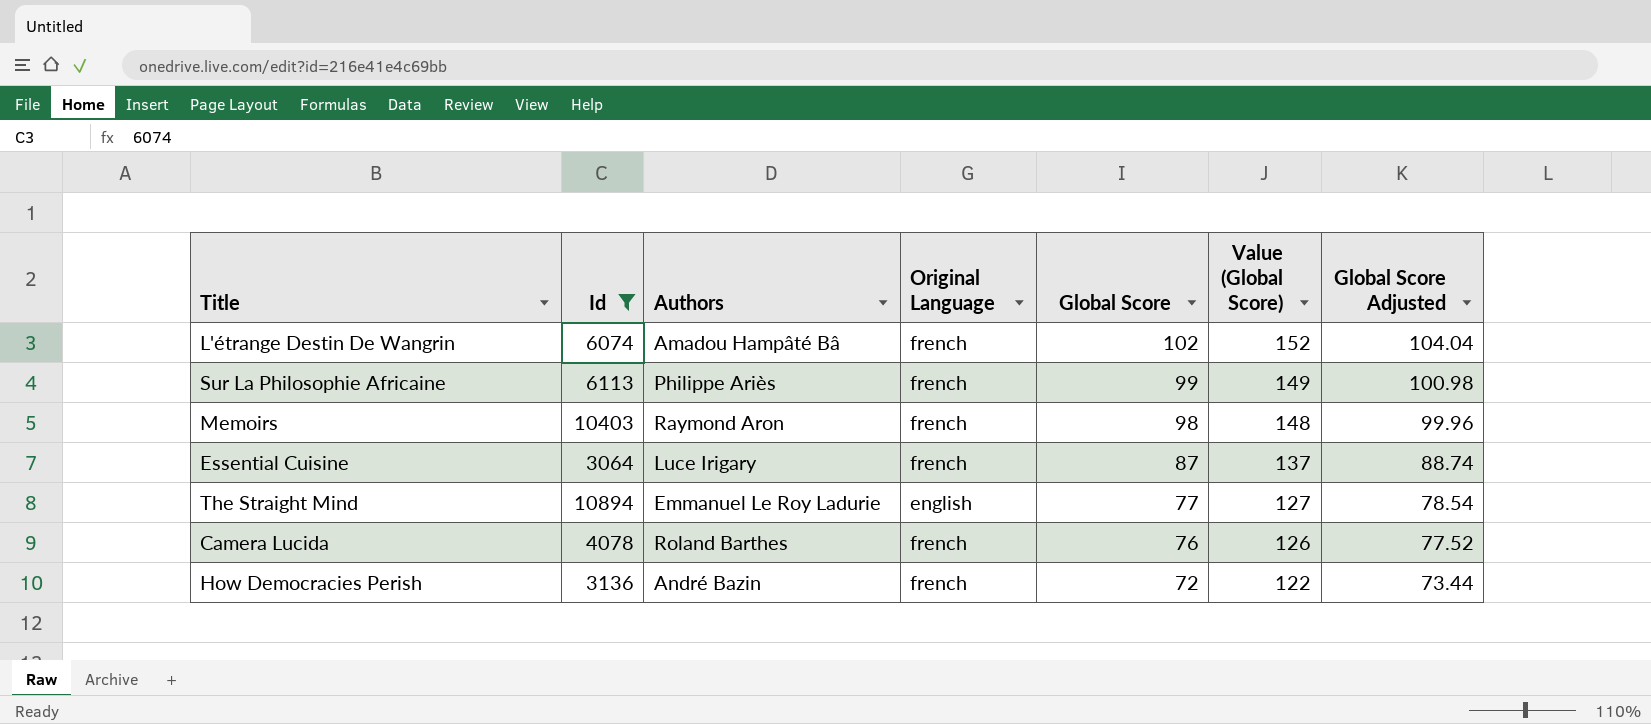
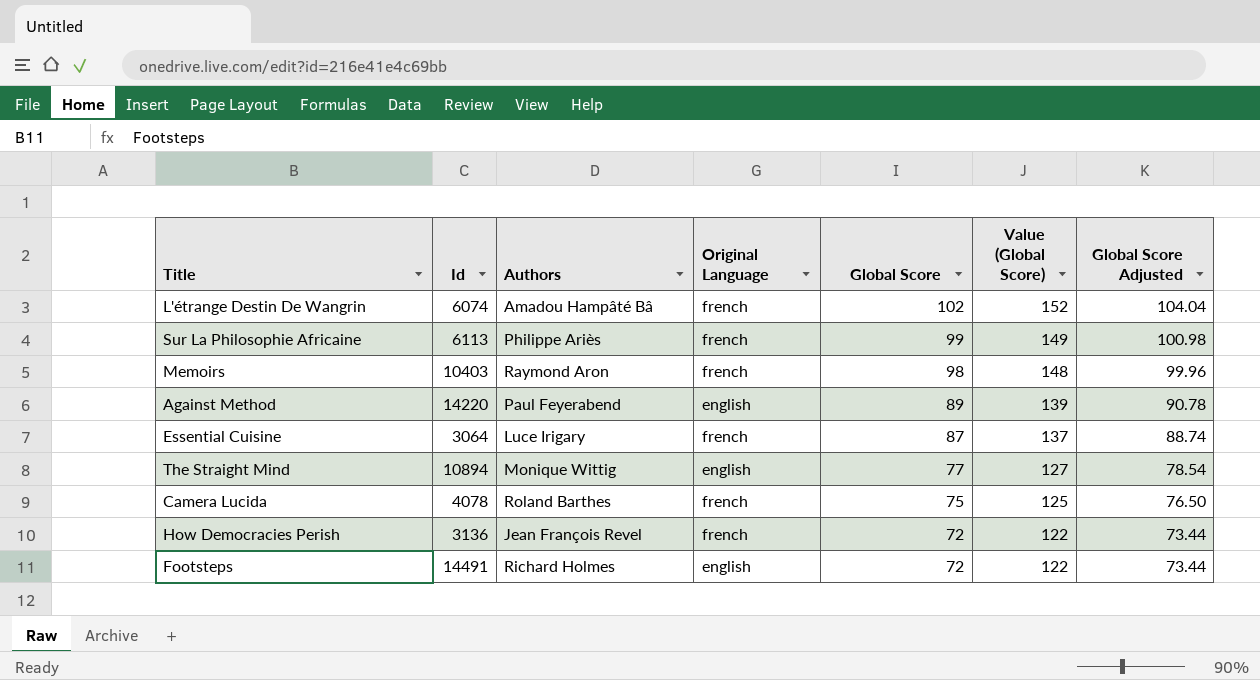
filter: Id <= 10894 -> none
The Straight Mind | Authors: Emmanuel Le Roy Ladurie -> Monique Wittig
Camera Lucida | Global Score: 76 -> 75
Camera Lucida | Value (Global Score): 126 -> 125
Camera Lucida | Global Score Adjusted: 77.52 -> 76.50
How Democracies Perish | Authors: André Bazin -> Jean François Revel

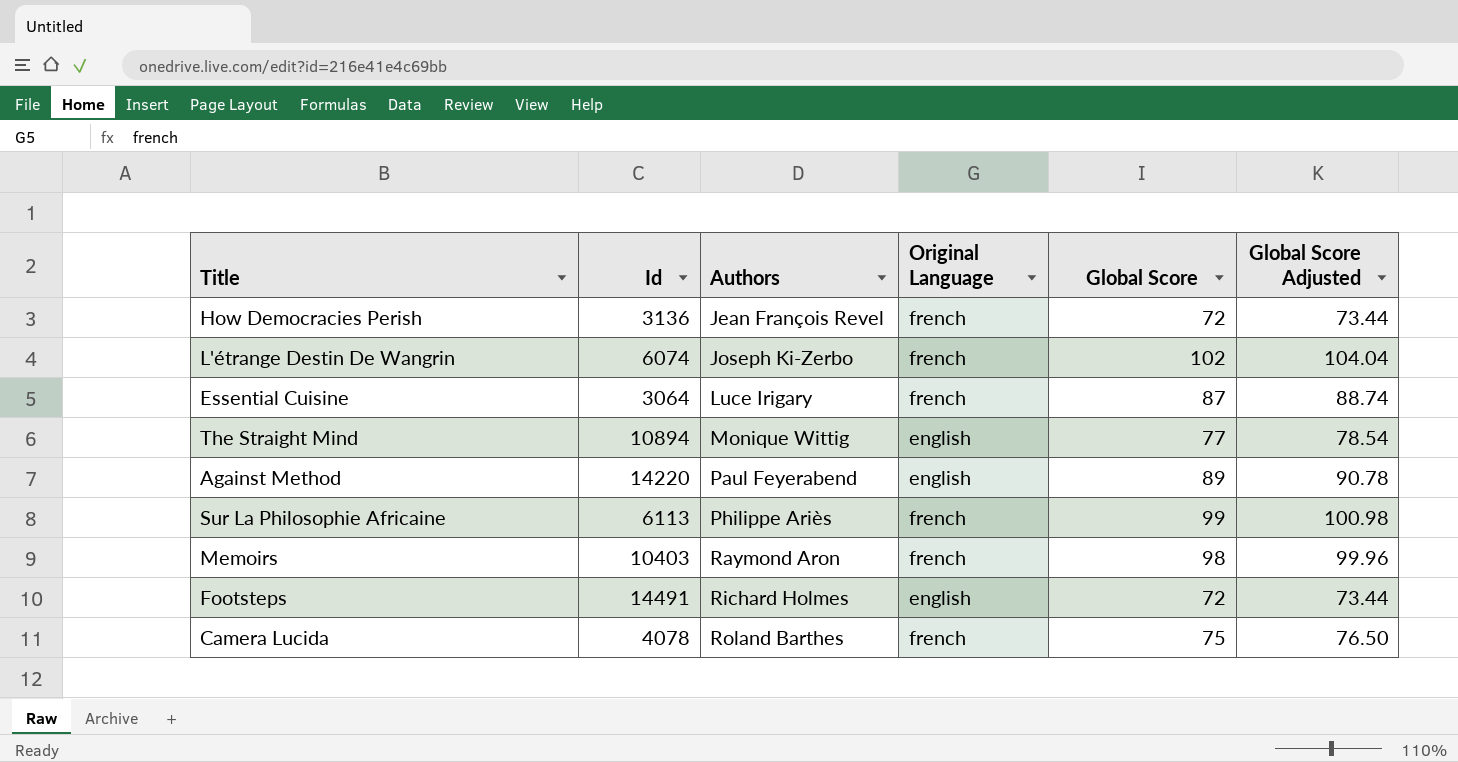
row order: Global Score descending -> Authors ascending
column Value (Global Score) | formula: [Global Score] + 50 -> none
L'étrange Destin De Wangrin | Authors: Amadou Hampâté Bâ -> Joseph Ki-Zerbo

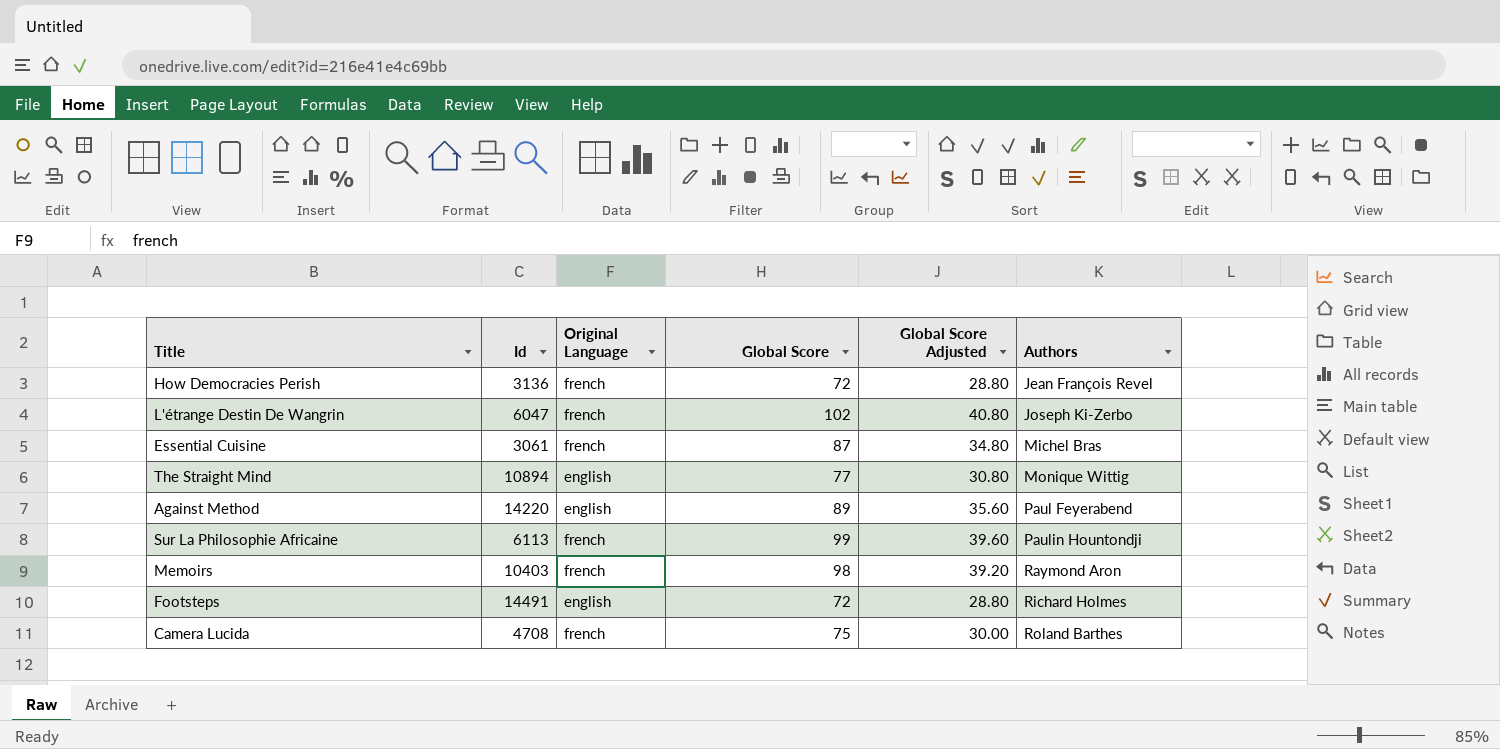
column Global Score Adjusted | formula: [Global Score] * 1.02 -> [Global Score] * 0.4
column Authors | position: 3 -> 6
L'étrange Destin De Wangrin | Id: 6074 -> 6047
Essential Cuisine | Id: 3064 -> 3061
Essential Cuisine | Authors: Luce Irigary -> Michel Bras
Sur La Philosophie Africaine | Authors: Philippe Ariès -> Paulin Hountondji
Camera Lucida | Id: 4078 -> 4708

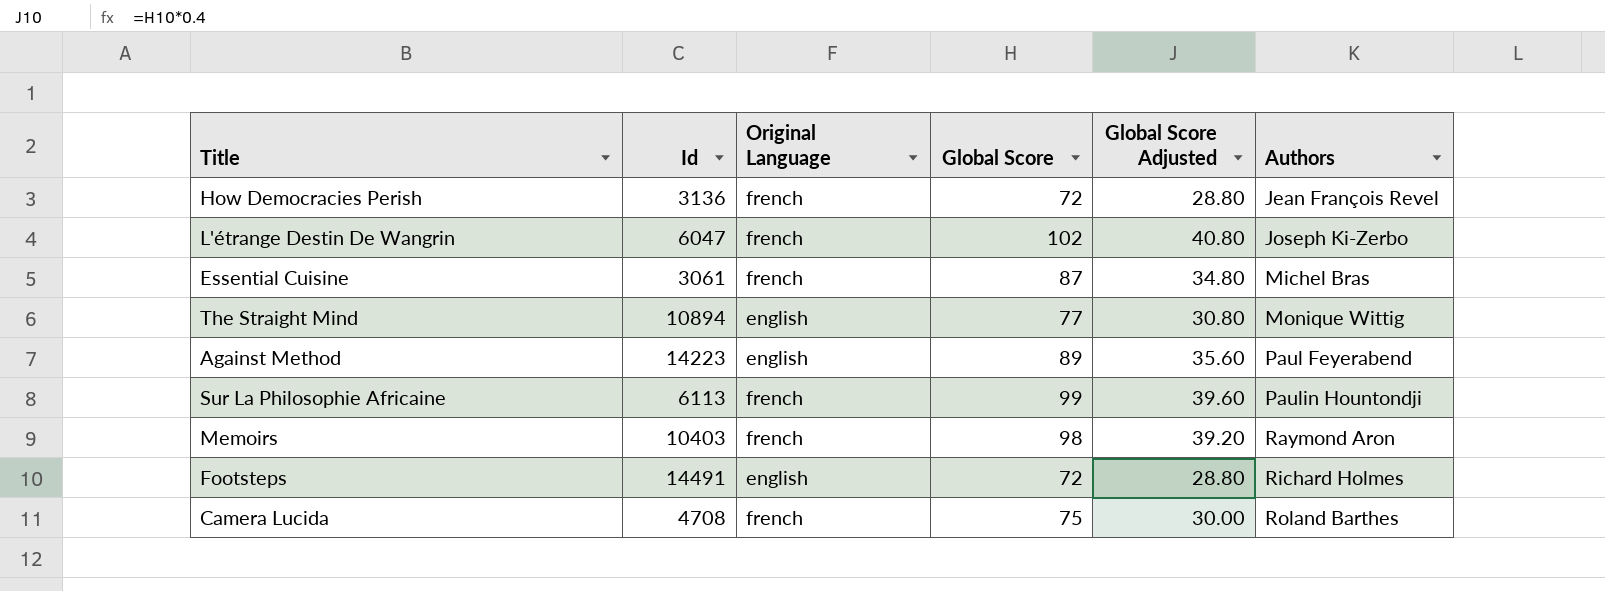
Against Method | Id: 14220 -> 14223

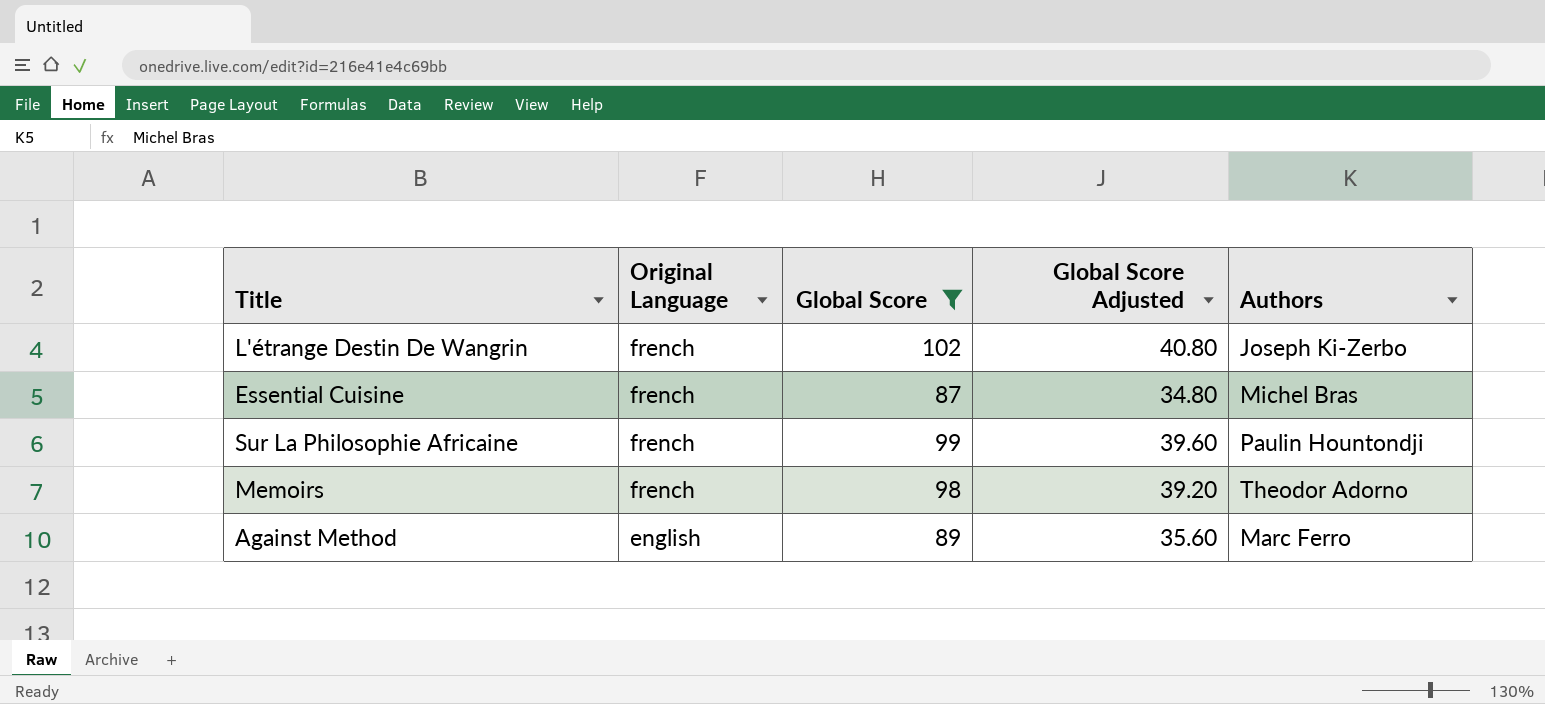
filter: none -> Global Score >= 87
row order: Authors ascending -> Original Language descending
column Id | position: 2 -> none
Memoirs | Authors: Raymond Aron -> Theodor Adorno
Against Method | Authors: Paul Feyerabend -> Marc Ferro

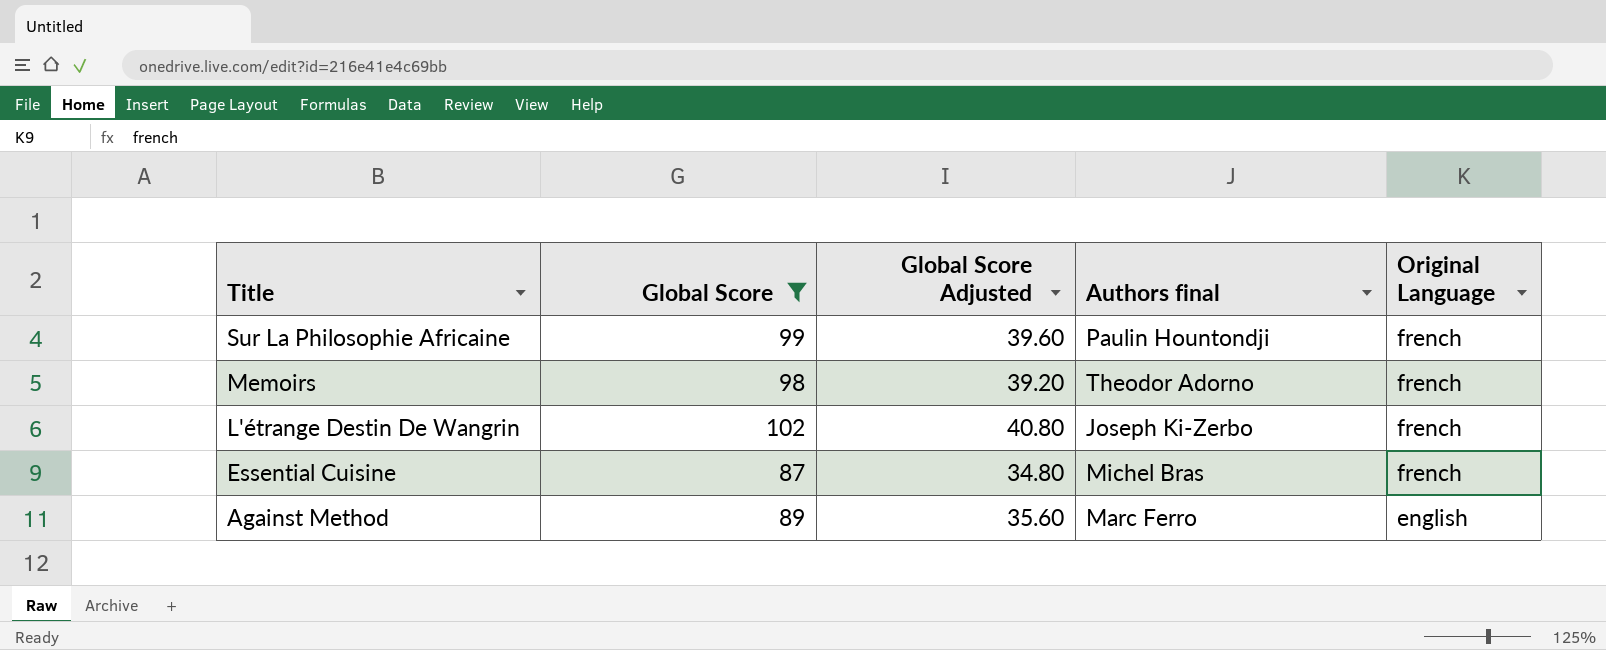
row order: Original Language descending -> Title descending
column name: Authors -> Authors final
column Original Language | position: 2 -> 5

